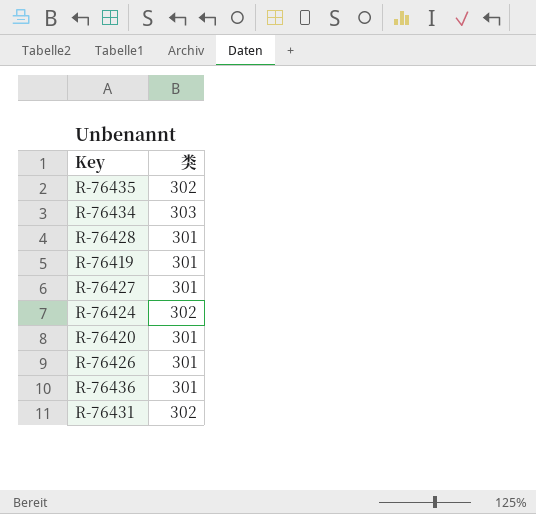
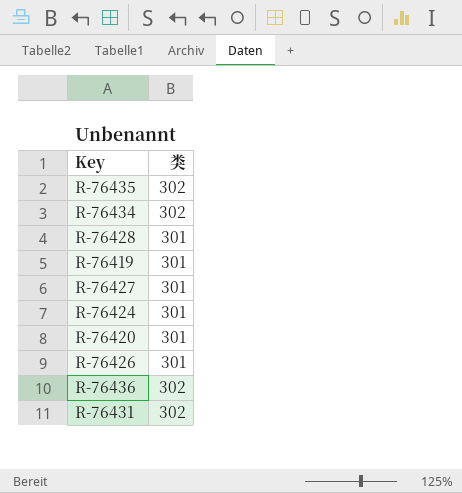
R-76434 | 类: 303 -> 302
R-76424 | 类: 302 -> 301
R-76436 | 类: 301 -> 302

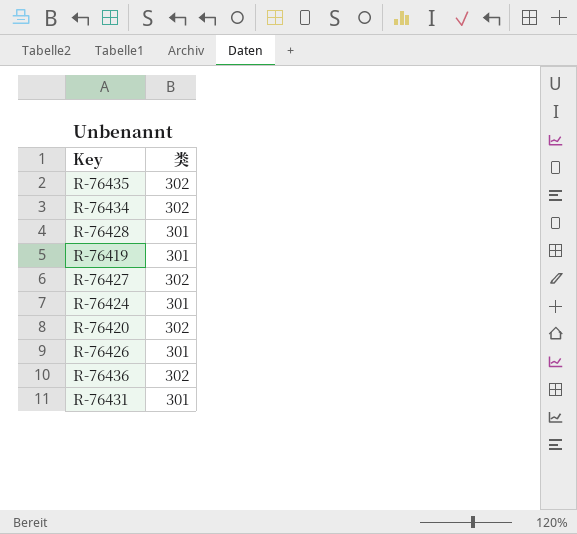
R-76427 | 类: 301 -> 302
R-76420 | 类: 301 -> 302
R-76431 | 类: 302 -> 301

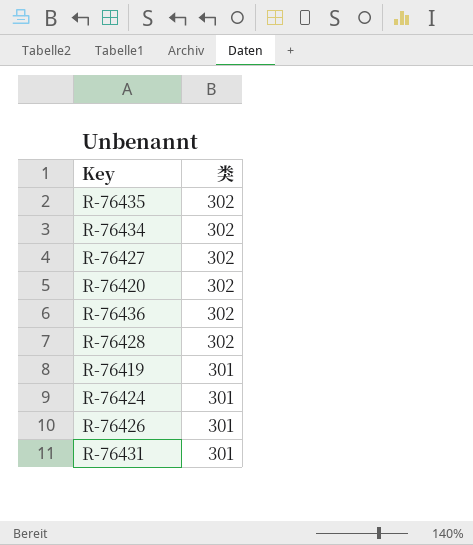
row order: none -> 类 descending
R-76428 | 类: 301 -> 302

